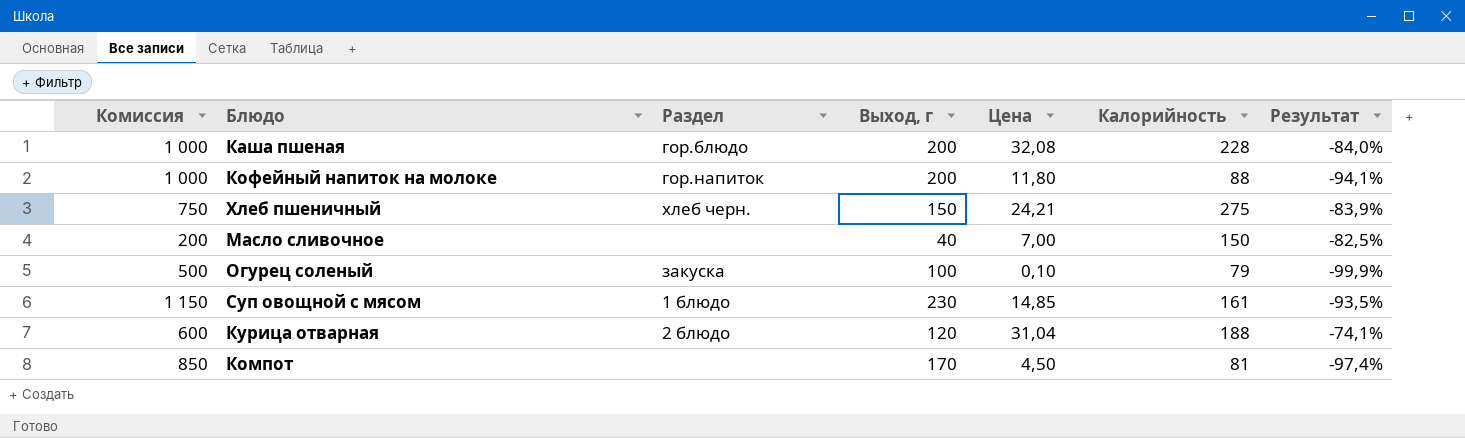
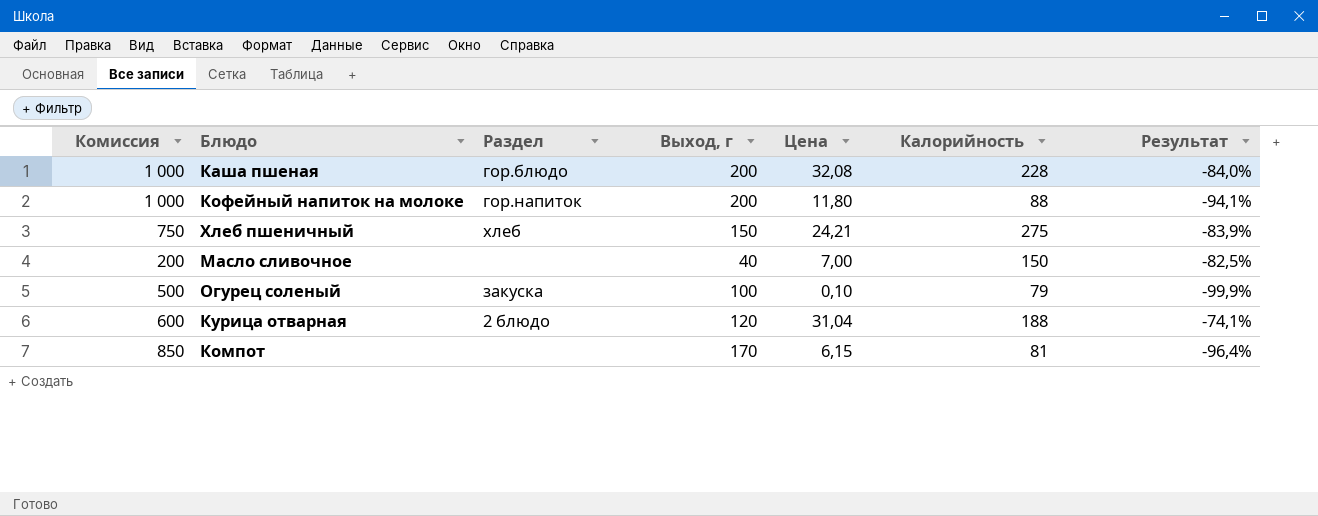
row Суп овощной с мясом: 1 150 | 1 блюдо | 230 | 14,85 | 161 | -93,5% -> none
Хлеб пшеничный | Раздел: хлеб черн. -> хлеб
Компот | Цена: 4,50 -> 6,15
Компот | Результат: -97,4% -> -96,4%

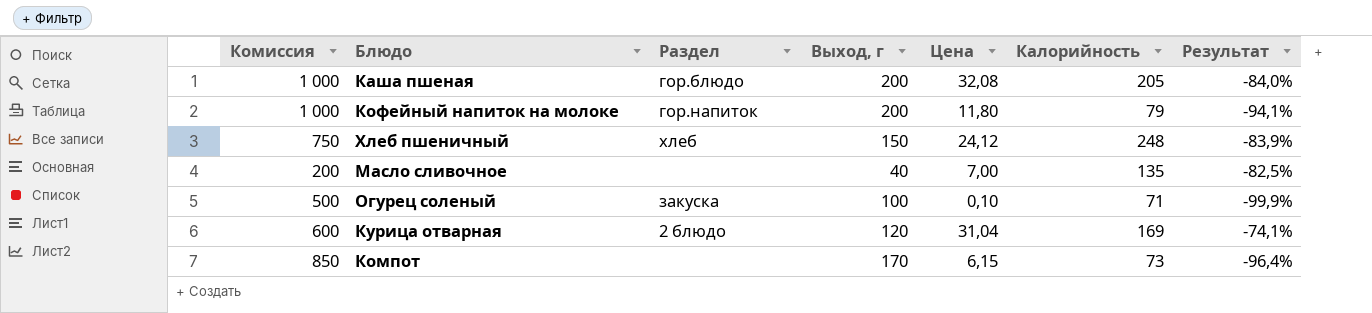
Каша пшеная | Калорийность: 228 -> 205
Кофейный напиток на молоке | Калорийность: 88 -> 79
Хлеб пшеничный | Цена: 24,21 -> 24,12
Хлеб пшеничный | Калорийность: 275 -> 248
Масло сливочное | Калорийность: 150 -> 135
Огурец соленый | Калорийность: 79 -> 71
Курица отварная | Калорийность: 188 -> 169
Компот | Калорийность: 81 -> 73

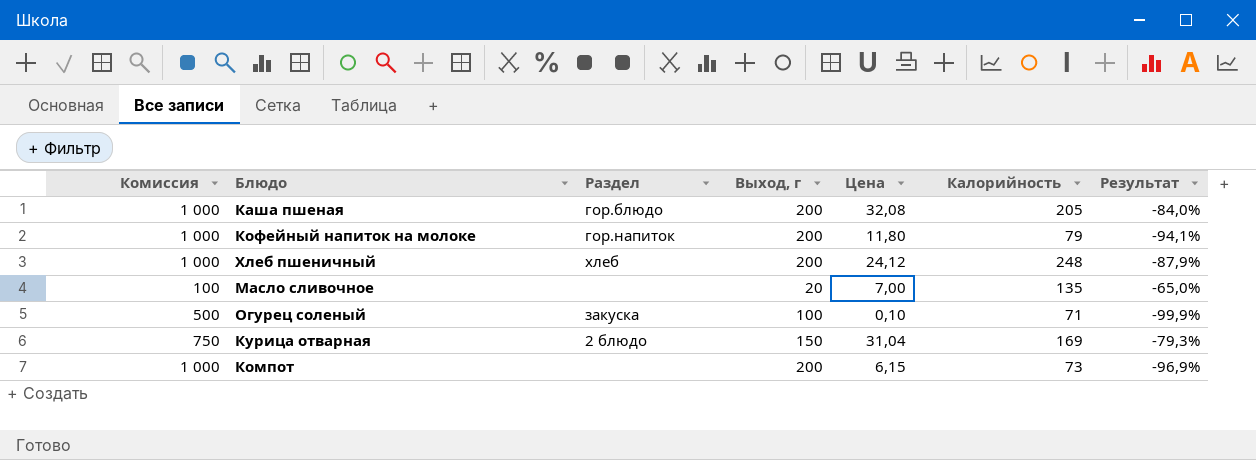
Хлеб пшеничный | Комиссия: 750 -> 1 000
Хлеб пшеничный | Выход, г: 150 -> 200
Хлеб пшеничный | Результат: -83,9% -> -87,9%
Масло сливочное | Комиссия: 200 -> 100
Масло сливочное | Выход, г: 40 -> 20
Масло сливочное | Результат: -82,5% -> -65,0%
Курица отварная | Комиссия: 600 -> 750
Курица отварная | Выход, г: 120 -> 150
Курица отварная | Результат: -74,1% -> -79,3%
Компот | Комиссия: 850 -> 1 000
Компот | Выход, г: 170 -> 200
Компот | Результат: -96,4% -> -96,9%

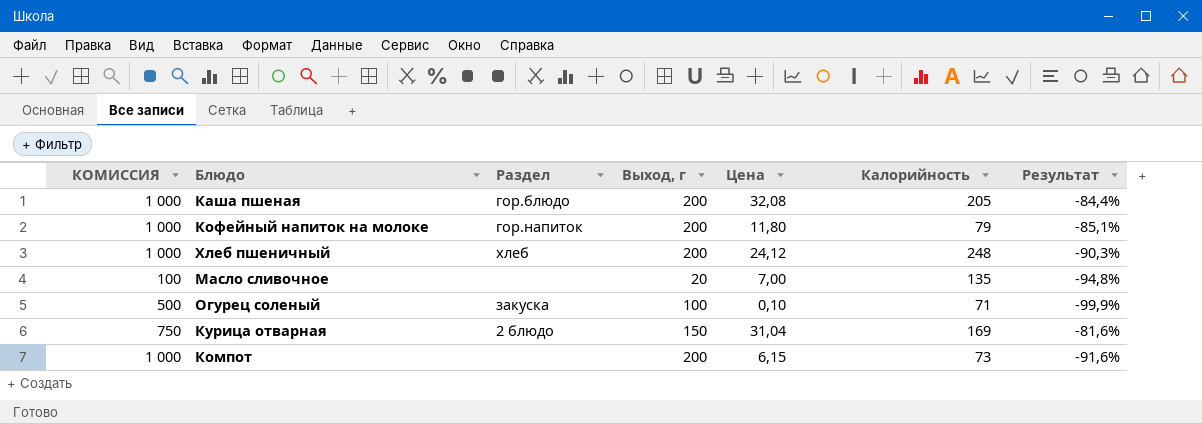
column name: Комиссия -> КОМИССИЯ
column Результат | formula: ([Цена] - [Выход, г]) / [Выход, г] -> ([Цена] - [Калорийность]) / [Калорийность]

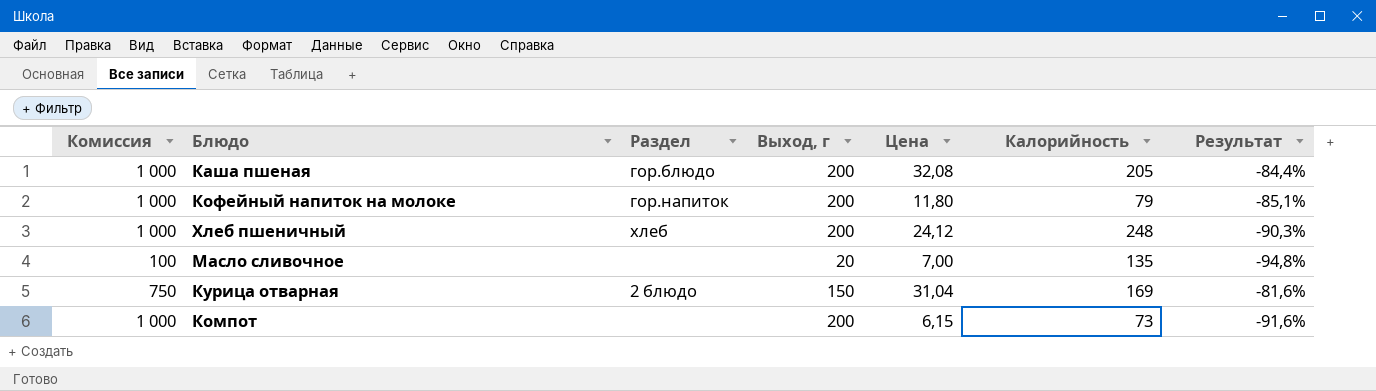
column name: КОМИССИЯ -> Комиссия
row Огурец соленый: 500 | закуска | 100 | 0,10 | 71 | -99,9% -> none

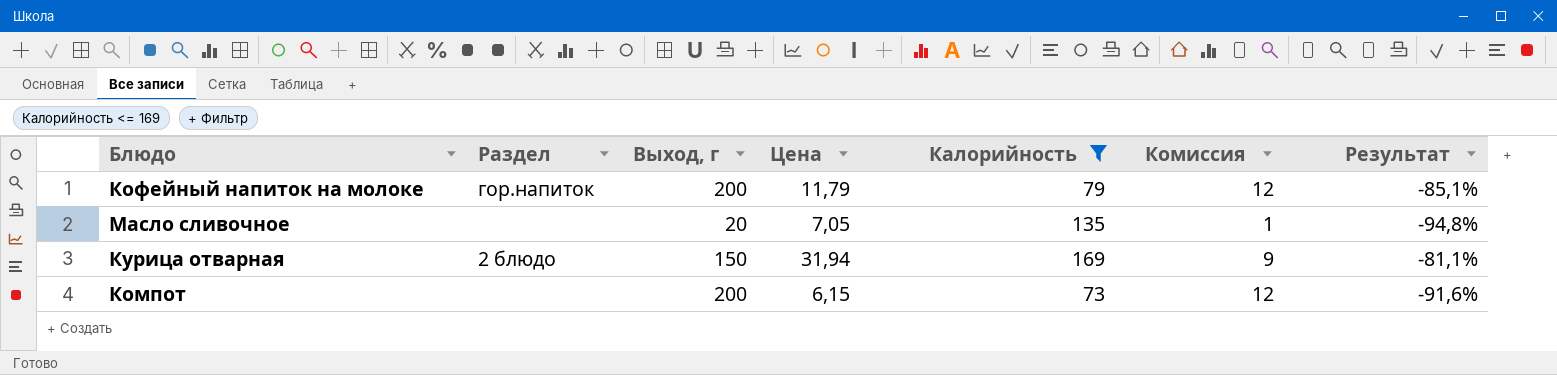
filter: none -> Калорийность <= 169
column Комиссия | formula: [Выход, г] * 5 -> [Выход, г] * 0,06
column Комиссия | position: 1 -> 6
Кофейный напиток на молоке | Цена: 11,80 -> 11,79
Масло сливочное | Цена: 7,00 -> 7,05
Курица отварная | Цена: 31,04 -> 31,94
Курица отварная | Результат: -81,6% -> -81,1%

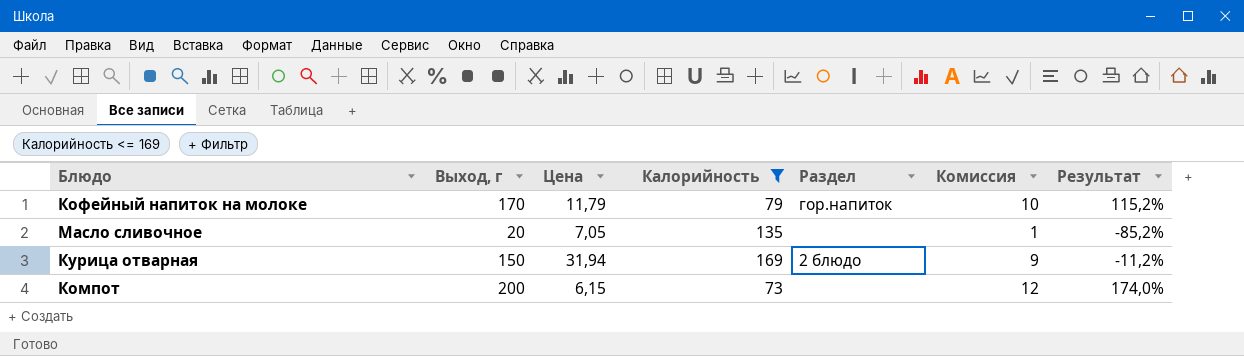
column Раздел | position: 2 -> 5
column Результат | formula: ([Цена] - [Калорийность]) / [Калорийность] -> ([Выход, г] - [Калорийность]) / [Калорийность]
Кофейный напиток на молоке | Выход, г: 200 -> 170
Кофейный напиток на молоке | Комиссия: 12 -> 10

